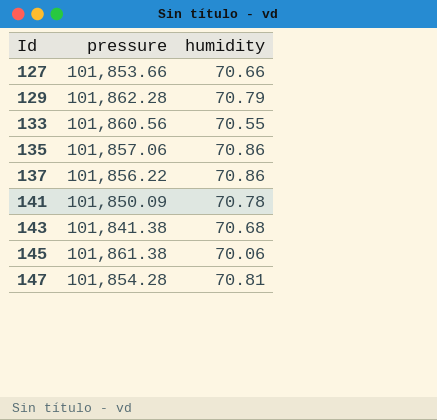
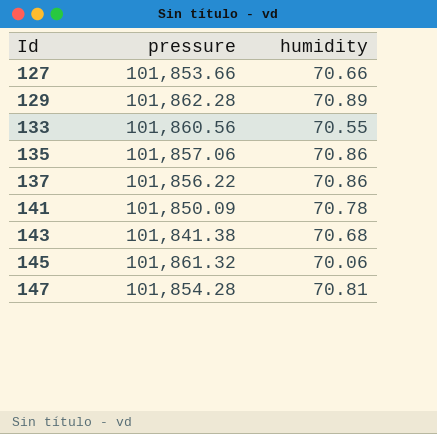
129 | humidity: 70.79 -> 70.89
145 | pressure: 101,861.38 -> 101,861.32

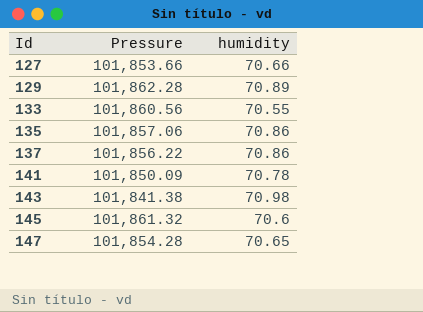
column name: pressure -> Pressure
143 | humidity: 70.68 -> 70.98
145 | humidity: 70.06 -> 70.6
147 | humidity: 70.81 -> 70.65

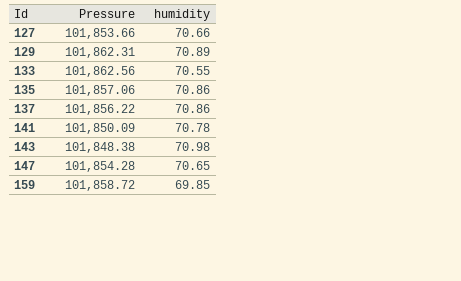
row 145: 101,861.32 | 70.6 -> none
129 | Pressure: 101,862.28 -> 101,862.31
133 | Pressure: 101,860.56 -> 101,862.56
143 | Pressure: 101,841.38 -> 101,848.38
row 159: none -> 101,858.72 | 69.85

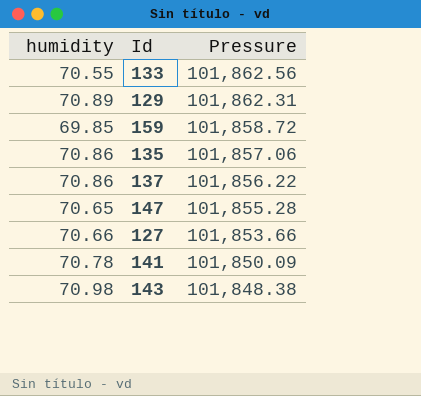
row order: Id ascending -> Pressure descending
column humidity | position: 3 -> 1
147 | Pressure: 101,854.28 -> 101,855.28

